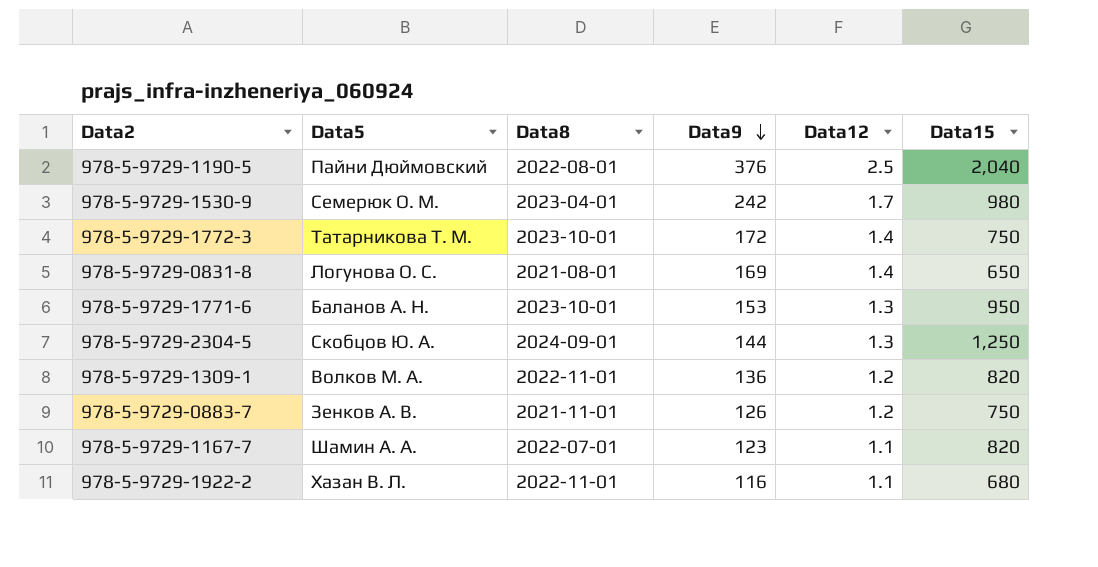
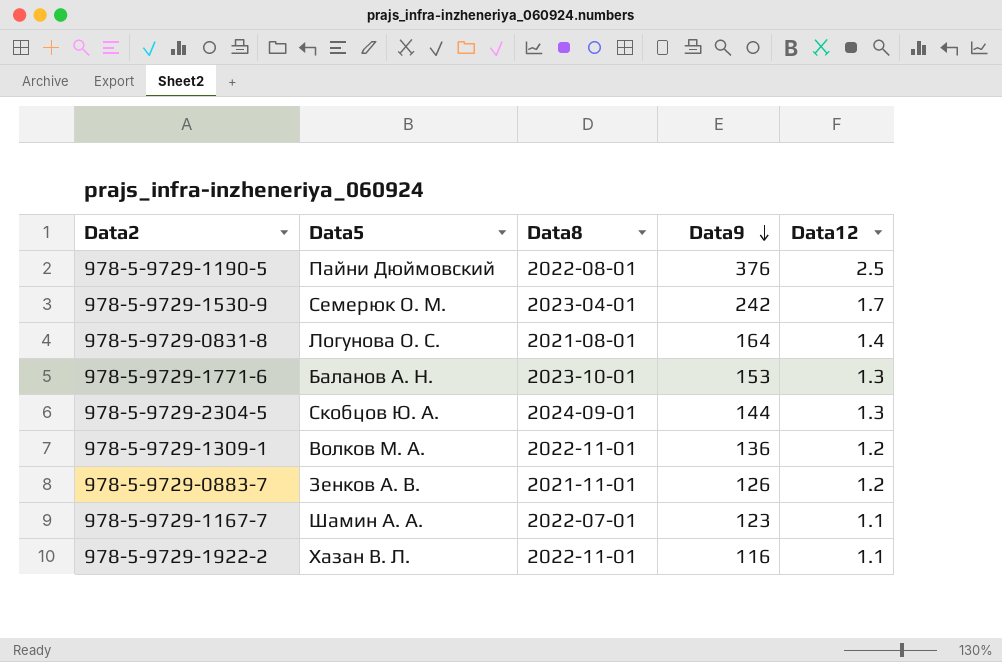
column Data15 | position: 6 -> none
row 978-5-9729-1772-3: Татарникова Т. М. | 2023-10-01 | 172 | 1.4 | 750 -> none
978-5-9729-0831-8 | Data9: 169 -> 164

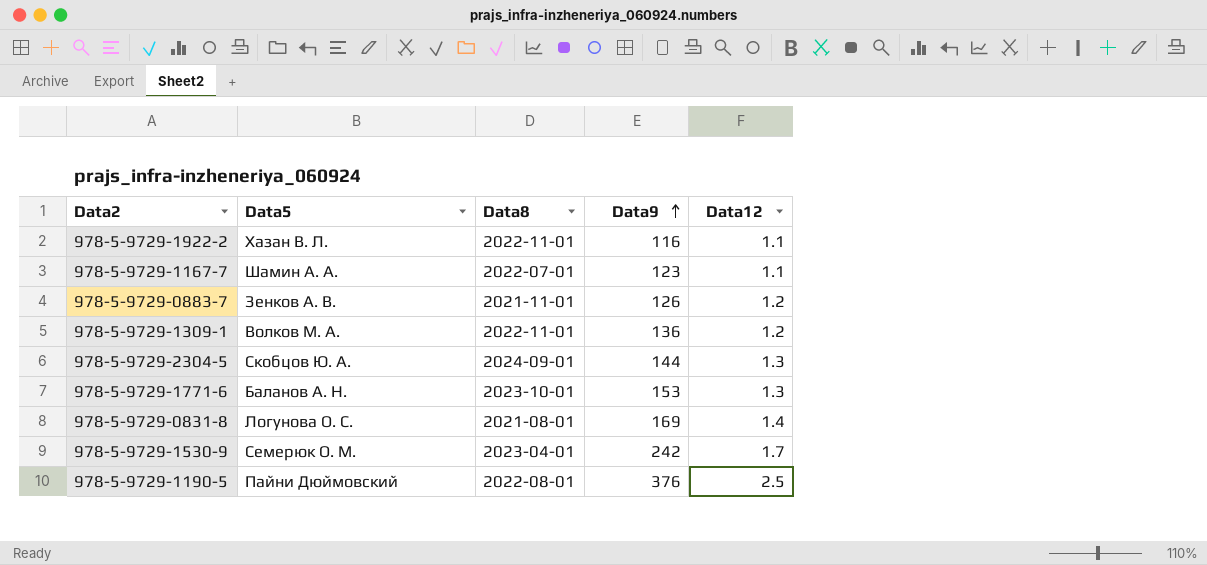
row order: Data9 descending -> Data9 ascending
978-5-9729-0831-8 | Data9: 164 -> 169

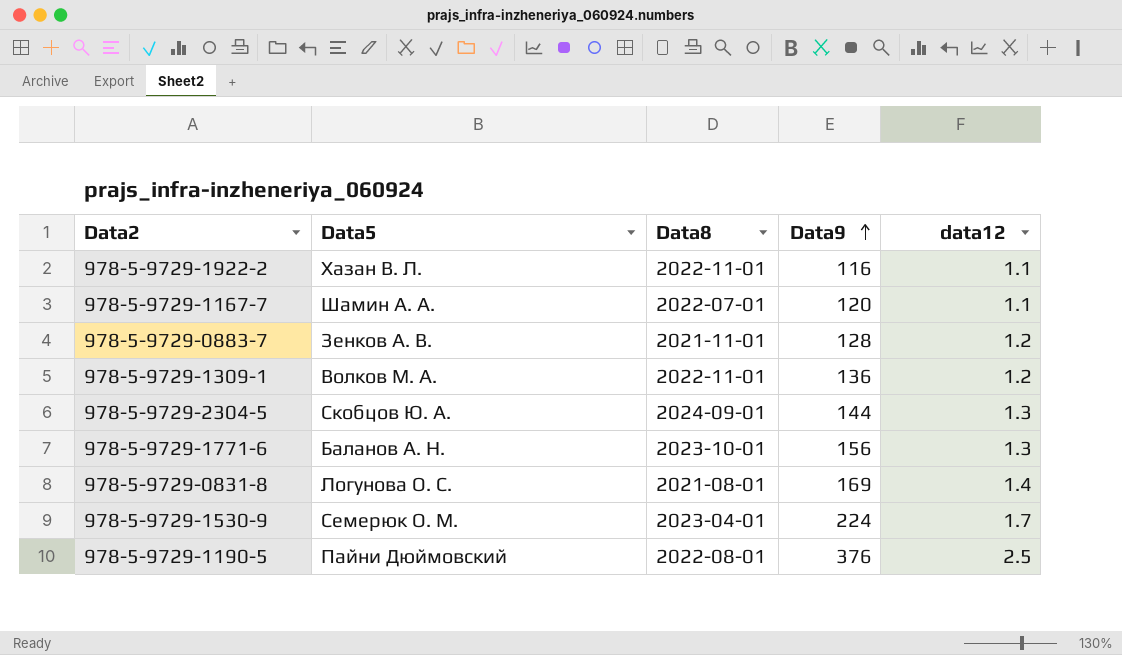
column name: Data12 -> data12
978-5-9729-1167-7 | Data9: 123 -> 120
978-5-9729-0883-7 | Data9: 126 -> 128
978-5-9729-1771-6 | Data9: 153 -> 156
978-5-9729-1530-9 | Data9: 242 -> 224

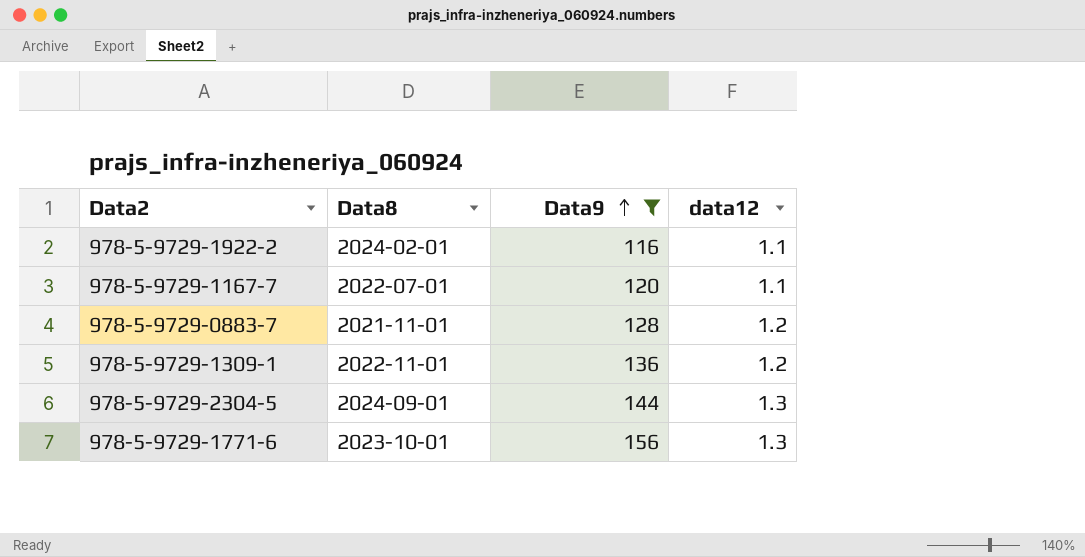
filter: none -> Data9 <= 156
column Data5 | position: 2 -> none
978-5-9729-1922-2 | Data8: 2022-11-01 -> 2024-02-01

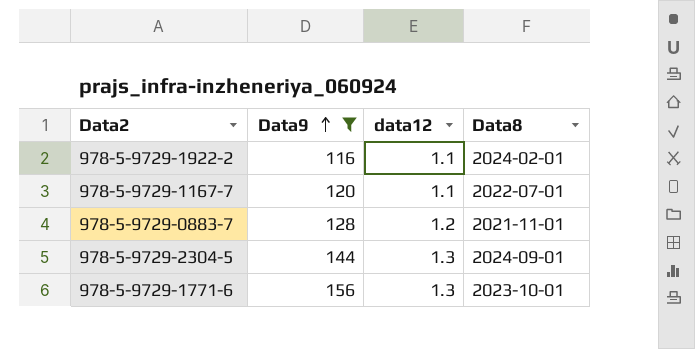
column Data8 | position: 2 -> 4
row 978-5-9729-1309-1: 2022-11-01 | 136 | 1.2 -> none

